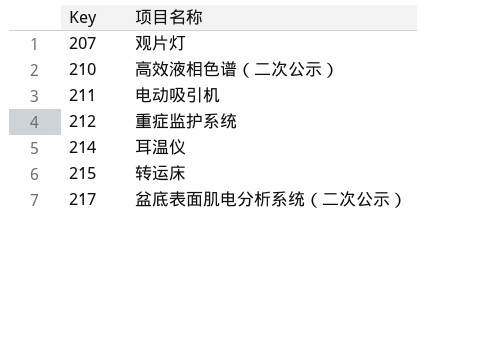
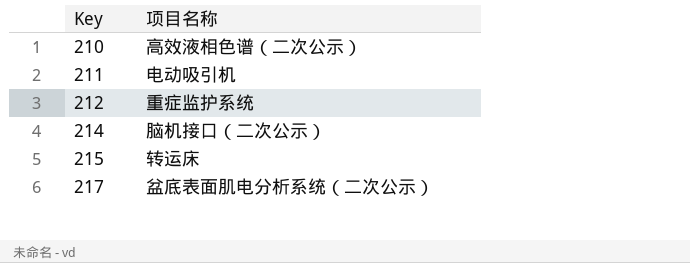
row 207: 观片灯 -> none
214 | 项目名称: 耳温仪 -> 脑机接口（二次公示）

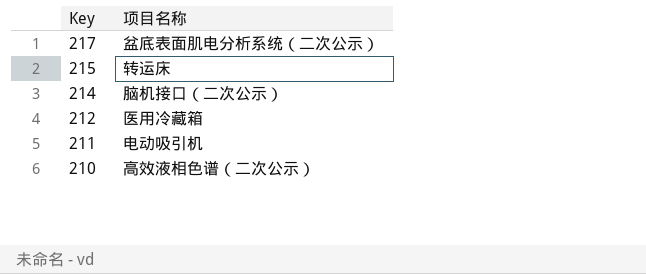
row order: Key ascending -> Key descending
212 | 项目名称: 重症监护系统 -> 医用冷藏箱

